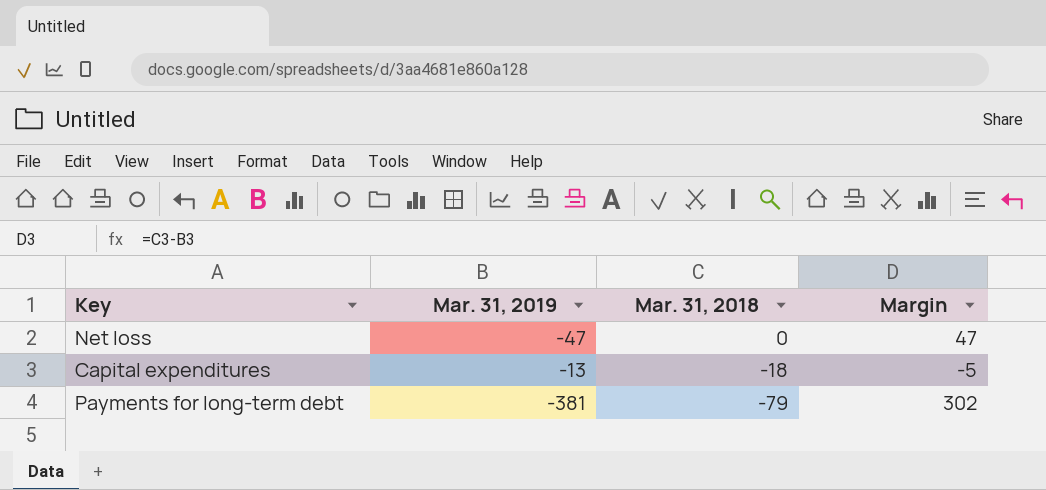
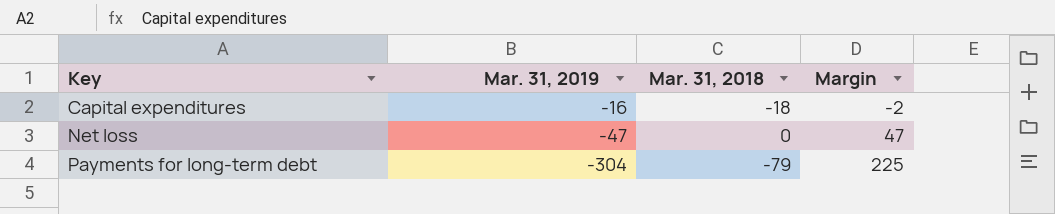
row order: Mar. 31, 2018 descending -> Key ascending
Capital expenditures | Mar. 31, 2019: -13 -> -16
Capital expenditures | Margin: -5 -> -2
Payments for long-term debt | Mar. 31, 2019: -381 -> -304
Payments for long-term debt | Margin: 302 -> 225

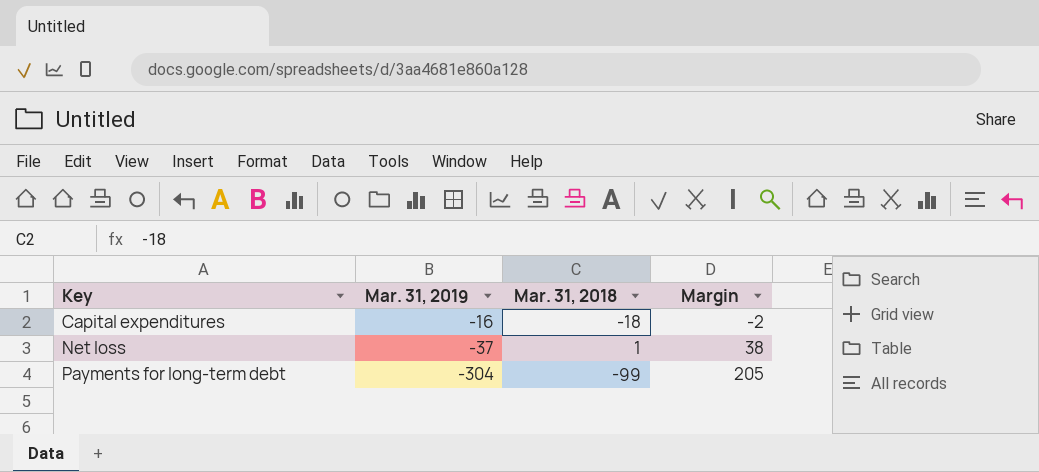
Net loss | Mar. 31, 2019: -47 -> -37
Net loss | Mar. 31, 2018: 0 -> 1
Net loss | Margin: 47 -> 38
Payments for long-term debt | Mar. 31, 2018: -79 -> -99
Payments for long-term debt | Margin: 225 -> 205

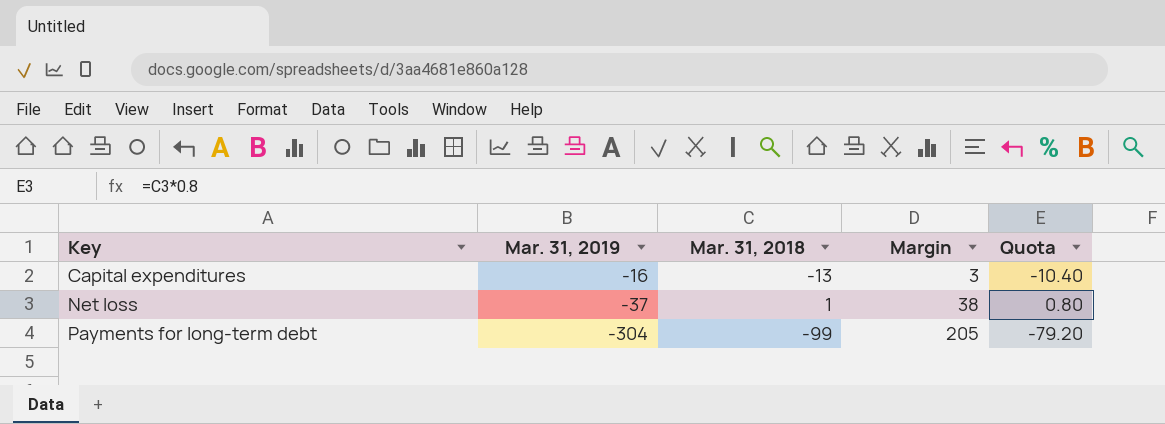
column Quota | formula: none -> [Mar. 31, 2018] * 0.8
Capital expenditures | Mar. 31, 2018: -18 -> -13
Capital expenditures | Margin: -2 -> 3

